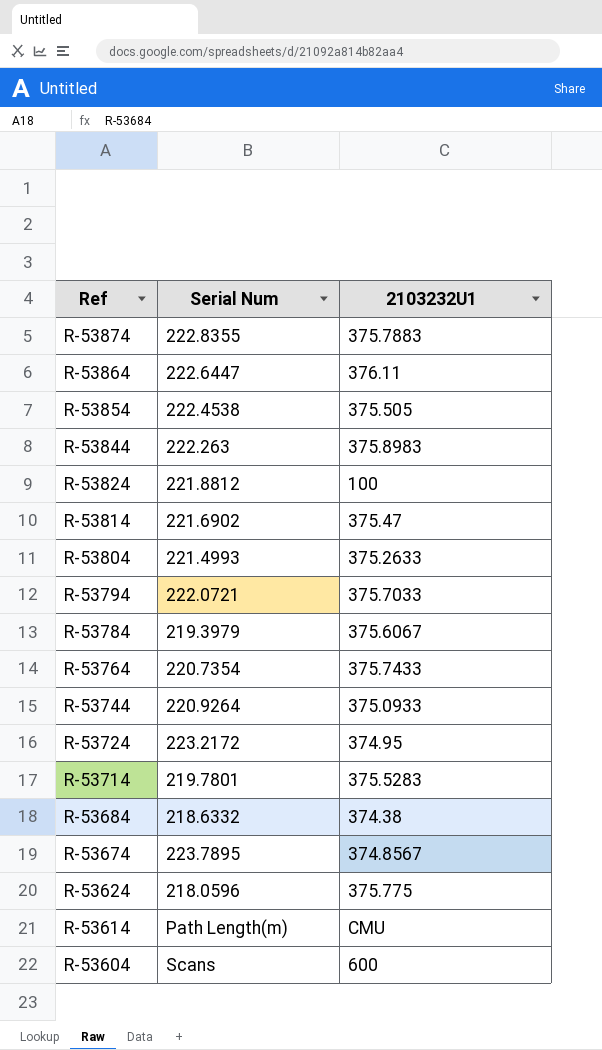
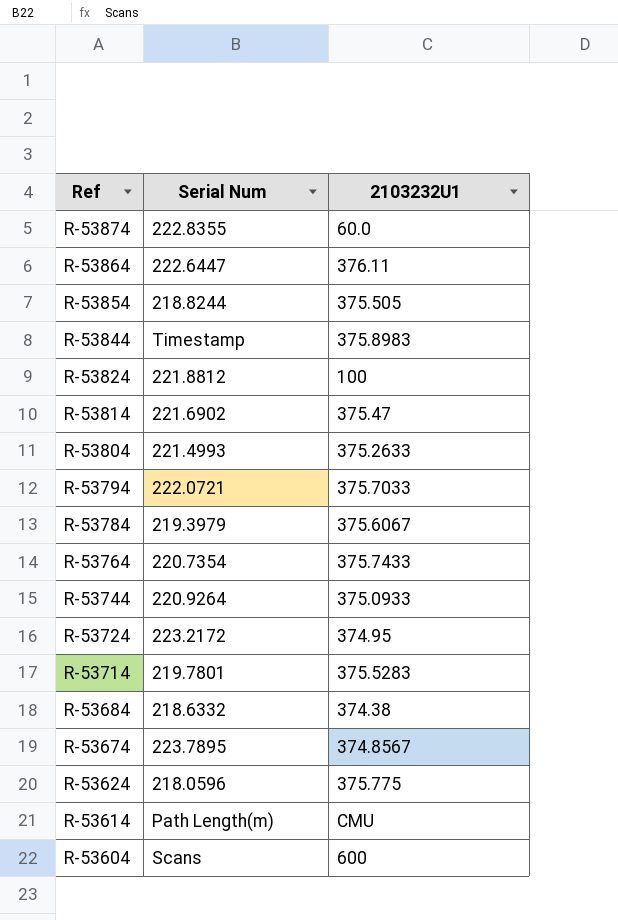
R-53874 | 2103232U1: 375.7883 -> 60.0
R-53854 | Serial Num: 222.4538 -> 218.8244
R-53844 | Serial Num: 222.263 -> Timestamp

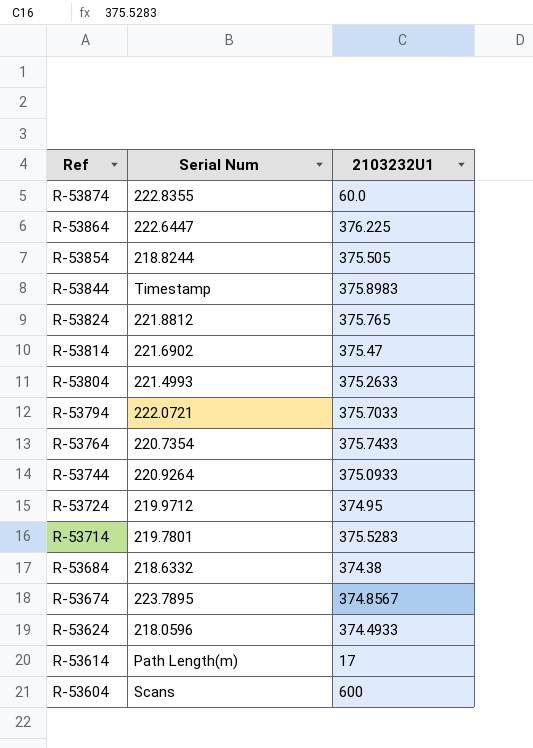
row R-53784: 219.3979 | 375.6067 -> none
R-53864 | 2103232U1: 376.11 -> 376.225
R-53824 | 2103232U1: 100 -> 375.765
R-53724 | Serial Num: 223.2172 -> 219.9712
R-53624 | 2103232U1: 375.775 -> 374.4933
R-53614 | 2103232U1: CMU -> 17

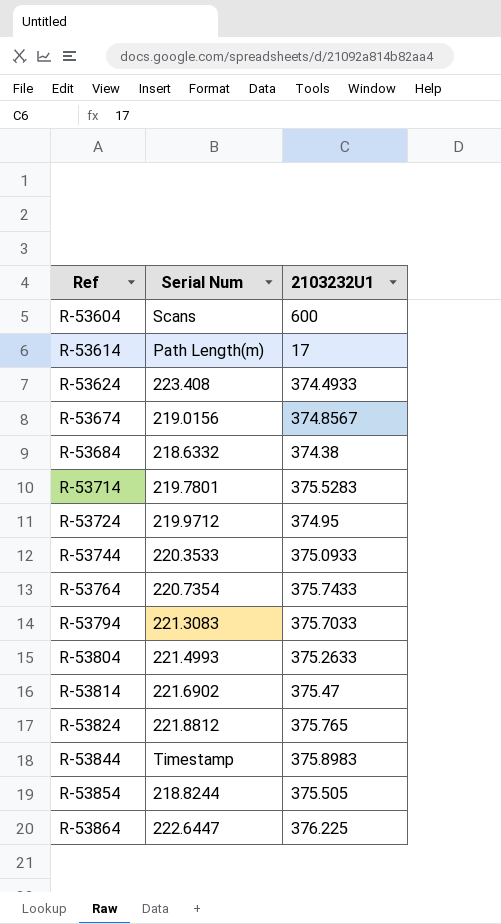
row order: Ref descending -> Ref ascending
row R-53874: 222.8355 | 60.0 -> none
R-53624 | Serial Num: 218.0596 -> 223.408
R-53674 | Serial Num: 223.7895 -> 219.0156
R-53744 | Serial Num: 220.9264 -> 220.3533
R-53794 | Serial Num: 222.0721 -> 221.3083

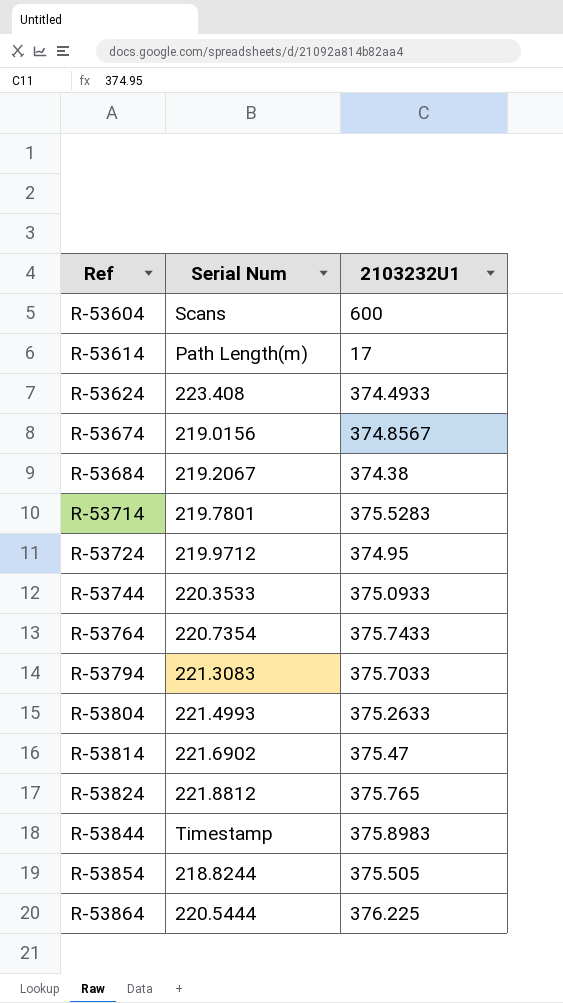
R-53684 | Serial Num: 218.6332 -> 219.2067
R-53864 | Serial Num: 222.6447 -> 220.5444

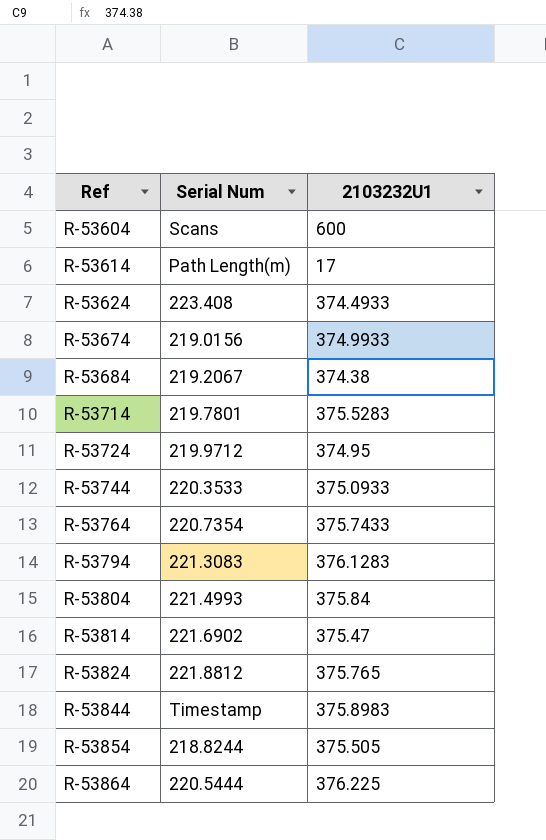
R-53674 | 2103232U1: 374.8567 -> 374.9933
R-53794 | 2103232U1: 375.7033 -> 376.1283
R-53804 | 2103232U1: 375.2633 -> 375.84

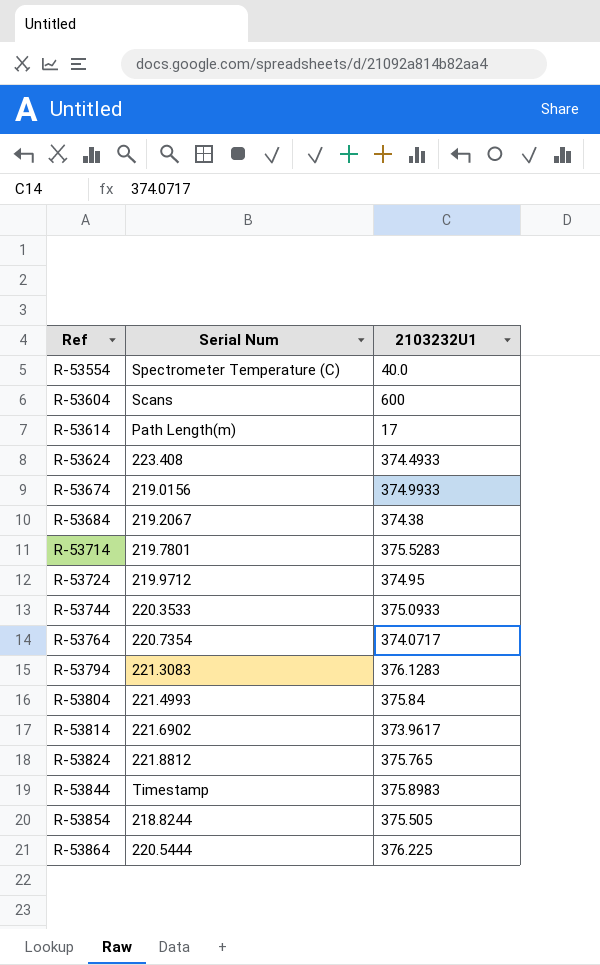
row R-53554: none -> Spectrometer Temperature (C) | 40.0
R-53764 | 2103232U1: 375.7433 -> 374.0717
R-53814 | 2103232U1: 375.47 -> 373.9617

